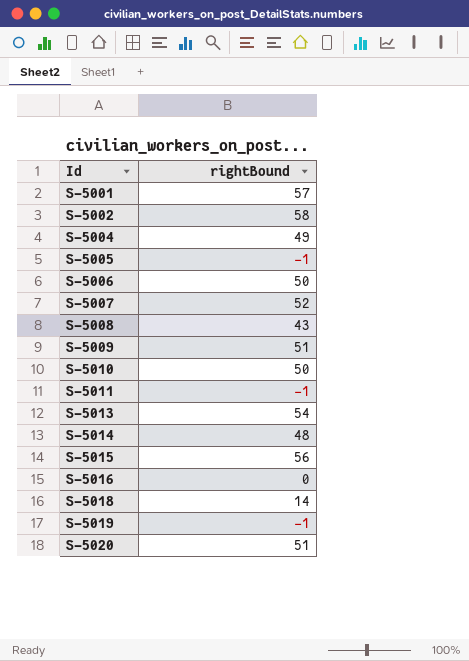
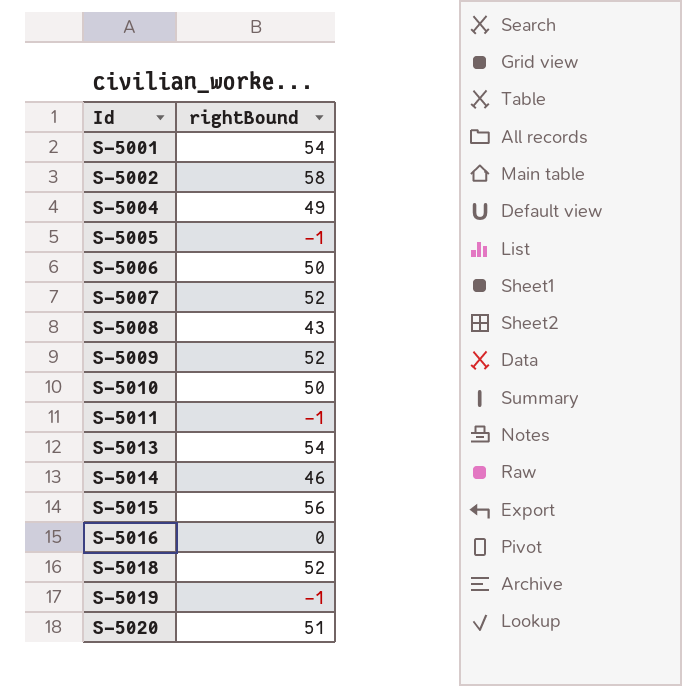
S-5001 | rightBound: 57 -> 54
S-5009 | rightBound: 51 -> 52
S-5014 | rightBound: 48 -> 46
S-5018 | rightBound: 14 -> 52

